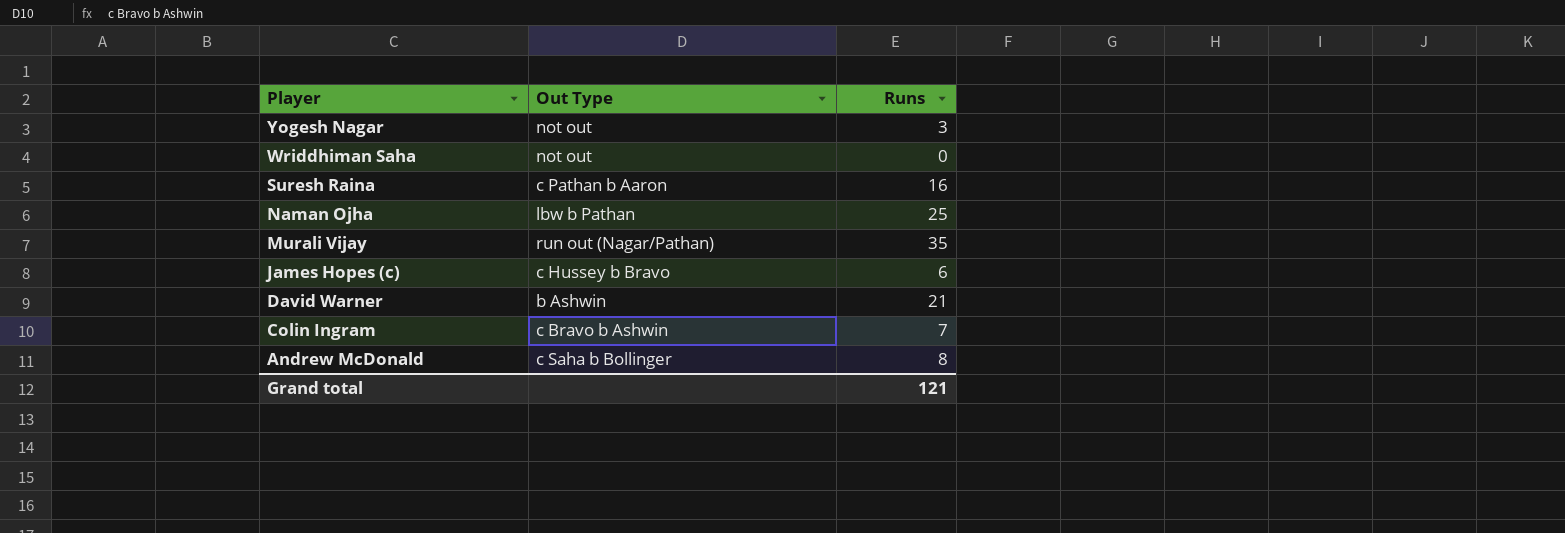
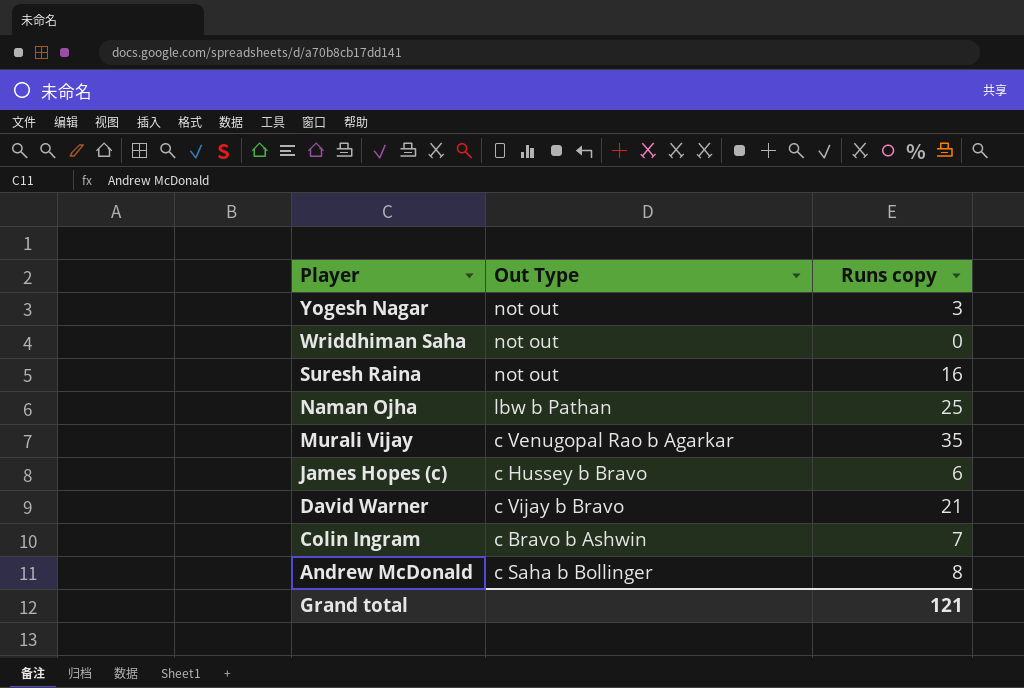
column name: Runs -> Runs copy
Suresh Raina | Out Type: c Pathan b Aaron -> not out
Murali Vijay | Out Type: run out (Nagar/Pathan) -> c Venugopal Rao b Agarkar
David Warner | Out Type: b Ashwin -> c Vijay b Bravo

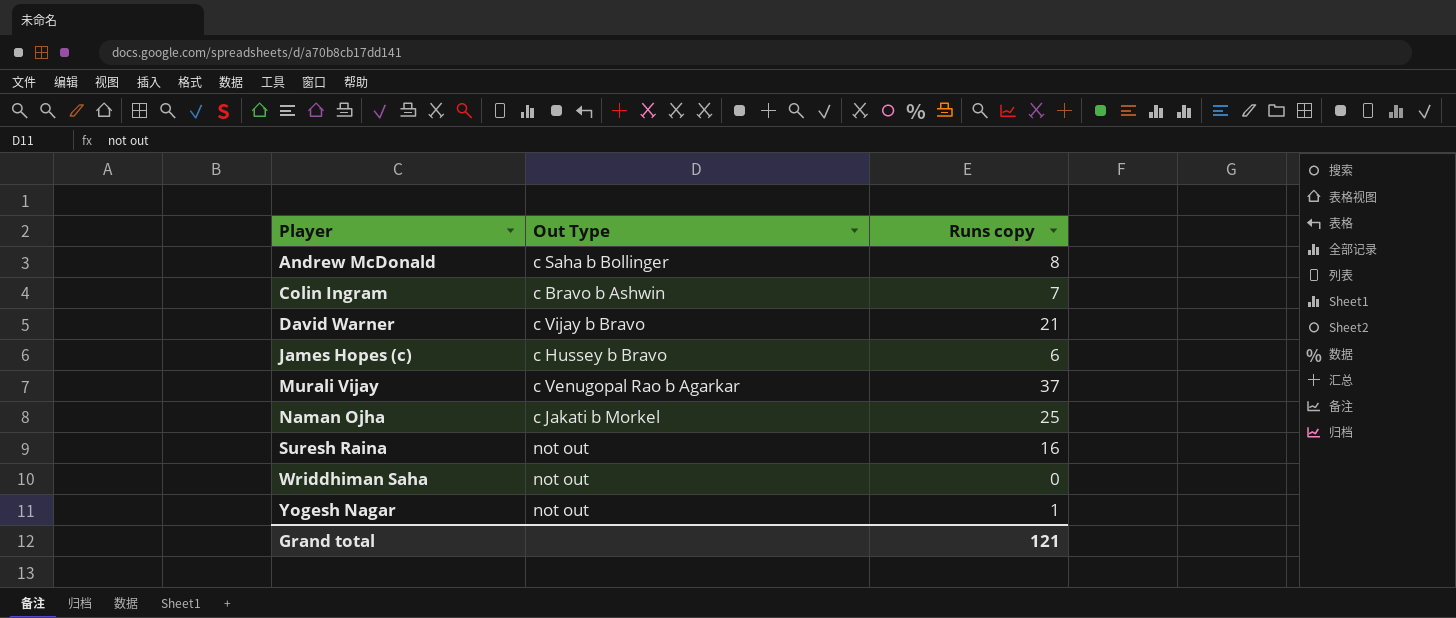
row order: Player descending -> Player ascending
Murali Vijay | Runs copy: 35 -> 37
Naman Ojha | Out Type: lbw b Pathan -> c Jakati b Morkel
Yogesh Nagar | Runs copy: 3 -> 1

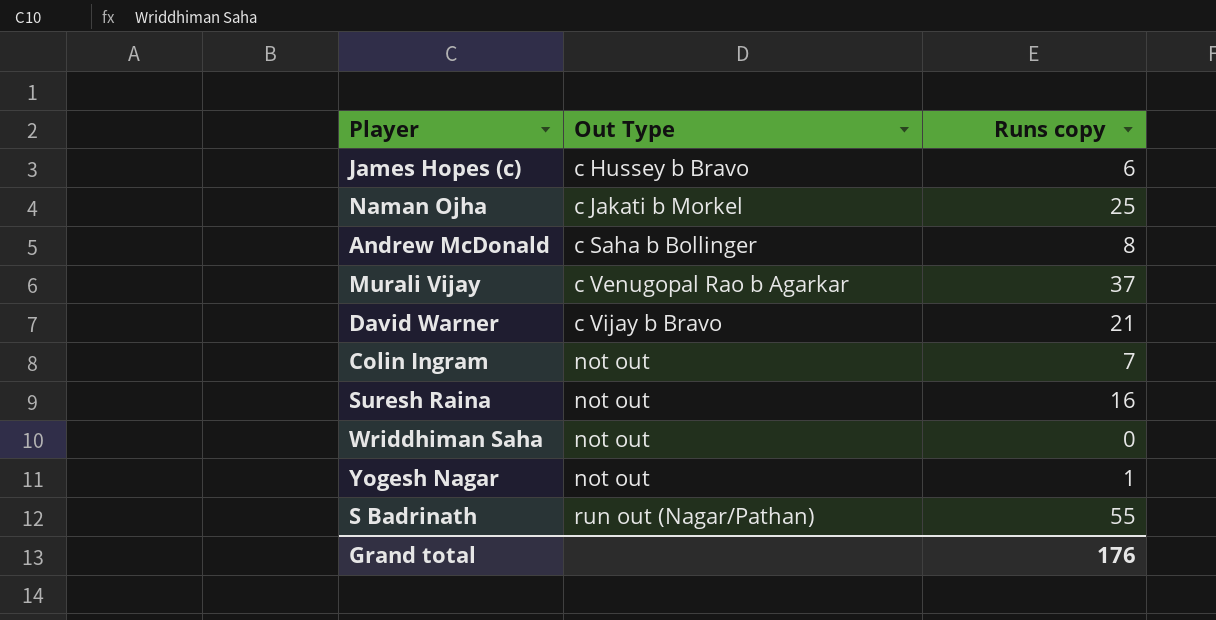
row order: Player ascending -> Out Type ascending
Colin Ingram | Out Type: c Bravo b Ashwin -> not out
row S Badrinath: none -> run out (Nagar/Pathan) | 55
Grand total | Runs copy: 121 -> 176

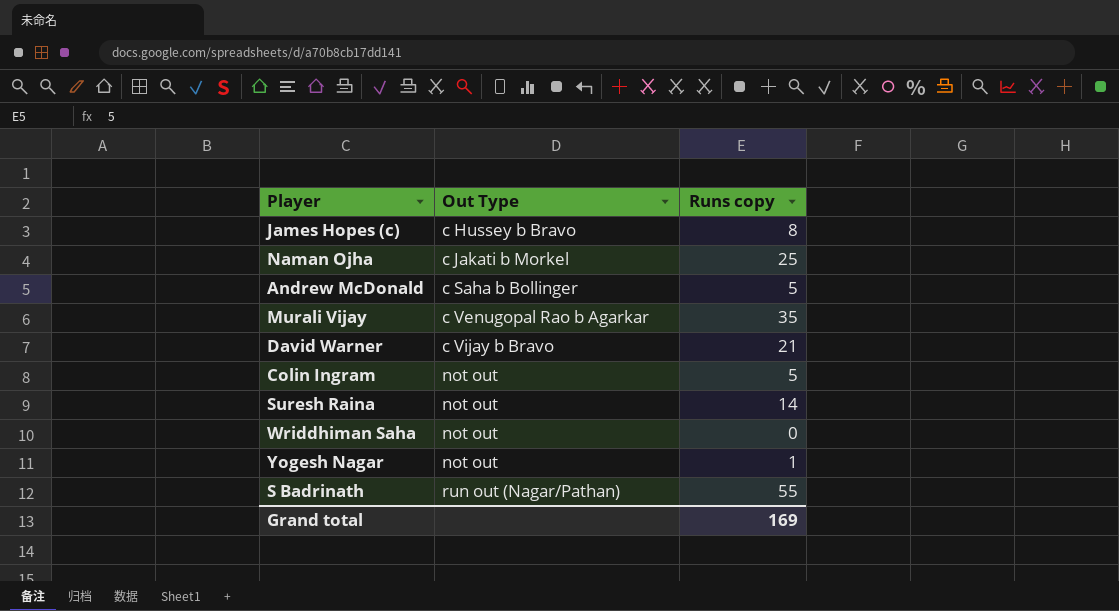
James Hopes (c) | Runs copy: 6 -> 8
Andrew McDonald | Runs copy: 8 -> 5
Murali Vijay | Runs copy: 37 -> 35
Colin Ingram | Runs copy: 7 -> 5
Suresh Raina | Runs copy: 16 -> 14
Grand total | Runs copy: 176 -> 169

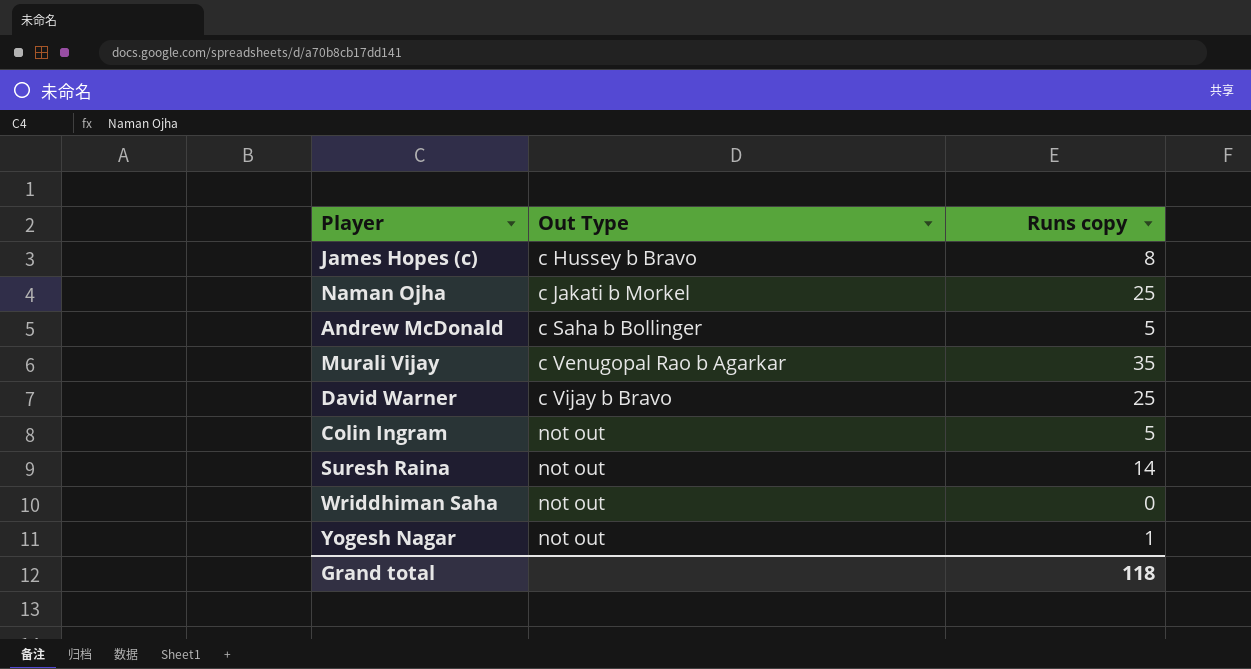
row S Badrinath: run out (Nagar/Pathan) | 55 -> none
David Warner | Runs copy: 21 -> 25
Grand total | Runs copy: 169 -> 118

